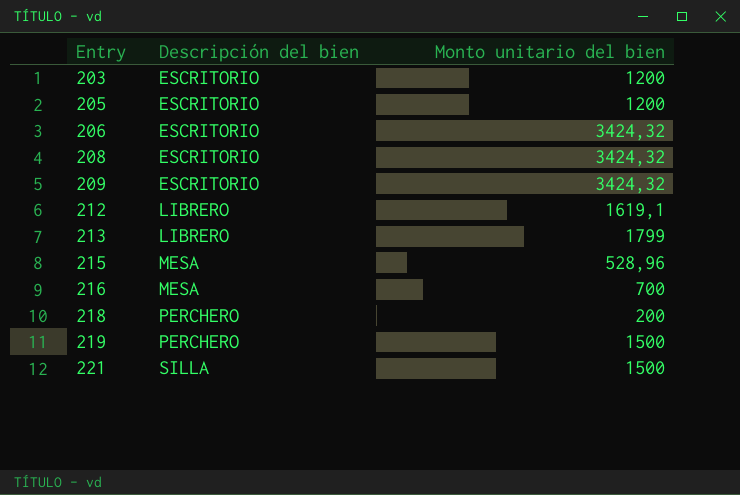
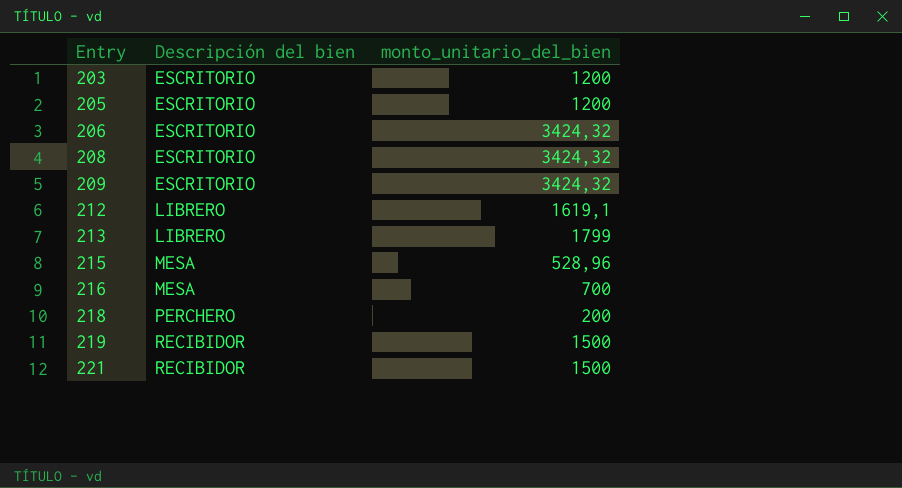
column name: Monto unitario del bien -> monto_unitario_del_bien
219 | Descripción del bien: PERCHERO -> RECIBIDOR
221 | Descripción del bien: SILLA -> RECIBIDOR

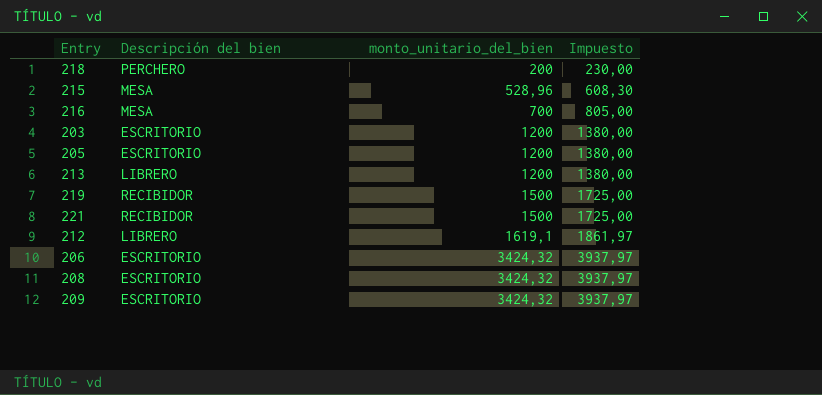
row order: Entry ascending -> monto_unitario_del_bien ascending
column Impuesto | formula: none -> [monto_unitario_del_bien] * 1,15
213 | monto_unitario_del_bien: 1799 -> 1200

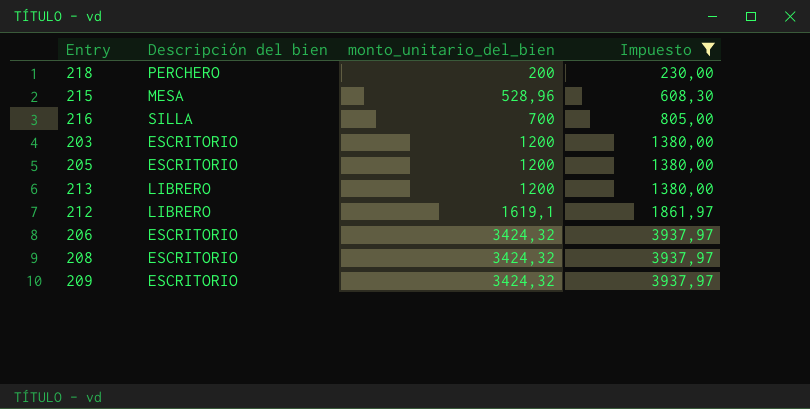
filter: none -> Impuesto != 1725,00
216 | Descripción del bien: MESA -> SILLA

